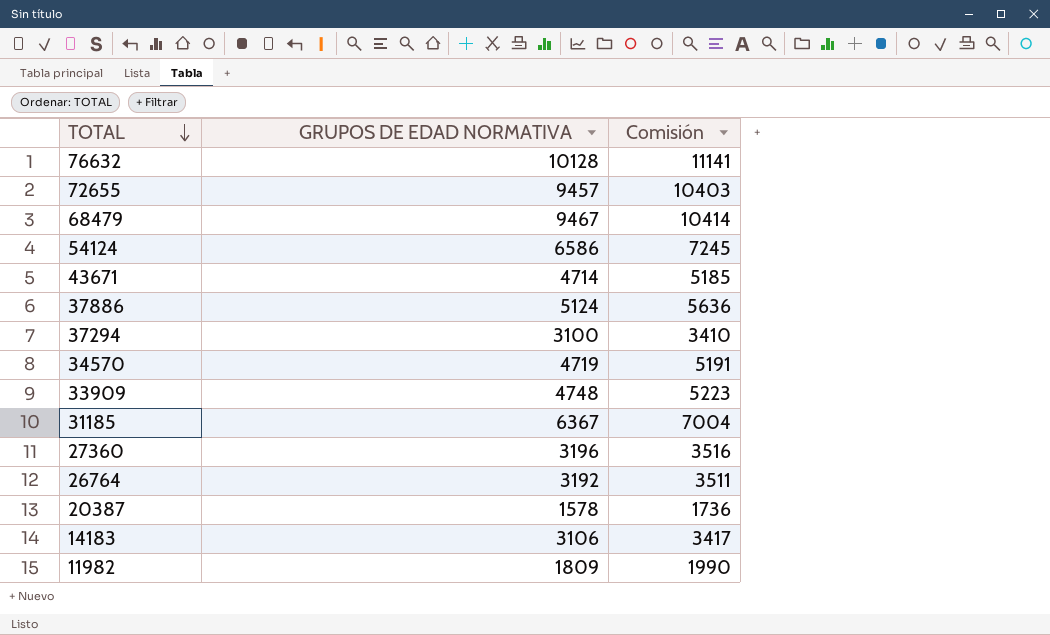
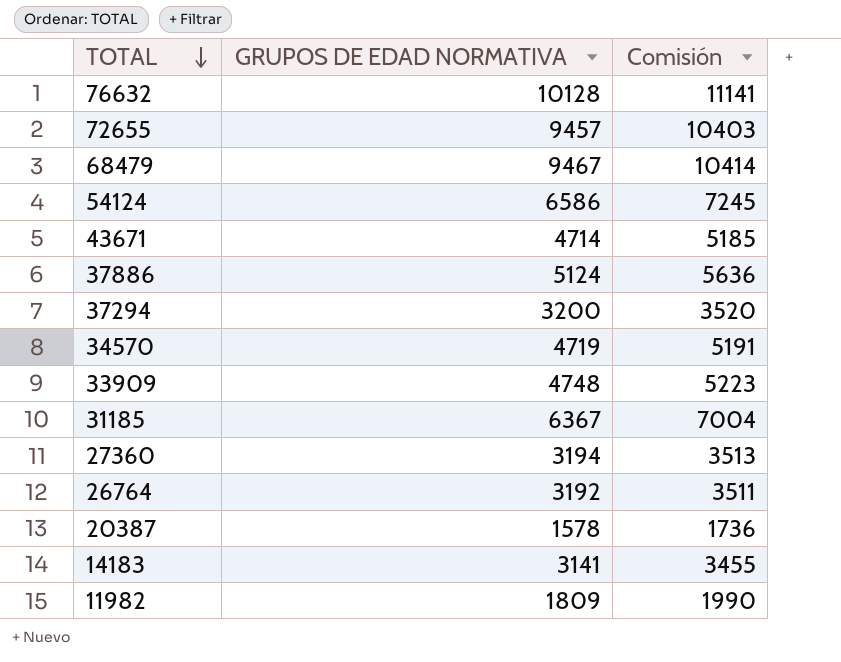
37294 | GRUPOS DE EDAD NORMATIVA: 3100 -> 3200
37294 | Comisión: 3410 -> 3520
27360 | GRUPOS DE EDAD NORMATIVA: 3196 -> 3194
27360 | Comisión: 3516 -> 3513
14183 | GRUPOS DE EDAD NORMATIVA: 3106 -> 3141
14183 | Comisión: 3417 -> 3455

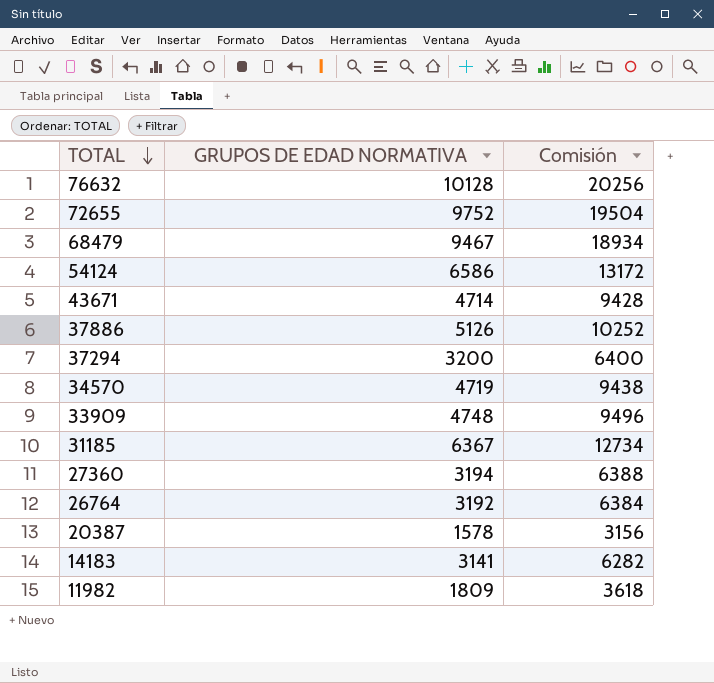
column Comisión | formula: [GRUPOS DE EDAD NORMATIVA] * 1,1 -> [GRUPOS DE EDAD NORMATIVA] * 2
72655 | GRUPOS DE EDAD NORMATIVA: 9457 -> 9752
37886 | GRUPOS DE EDAD NORMATIVA: 5124 -> 5126

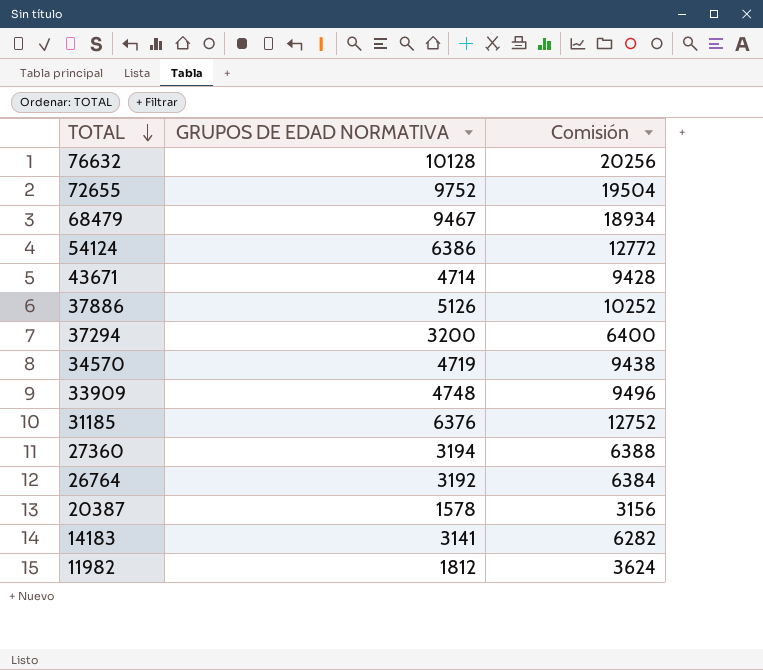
54124 | GRUPOS DE EDAD NORMATIVA: 6586 -> 6386
54124 | Comisión: 13172 -> 12772
31185 | GRUPOS DE EDAD NORMATIVA: 6367 -> 6376
31185 | Comisión: 12734 -> 12752
11982 | GRUPOS DE EDAD NORMATIVA: 1809 -> 1812
11982 | Comisión: 3618 -> 3624

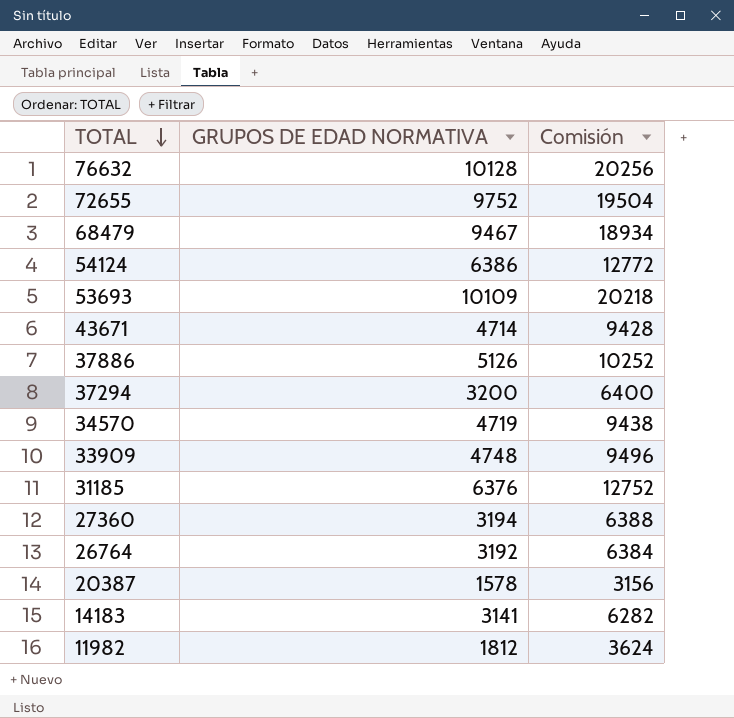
row 53693: none -> 10109 | 20218

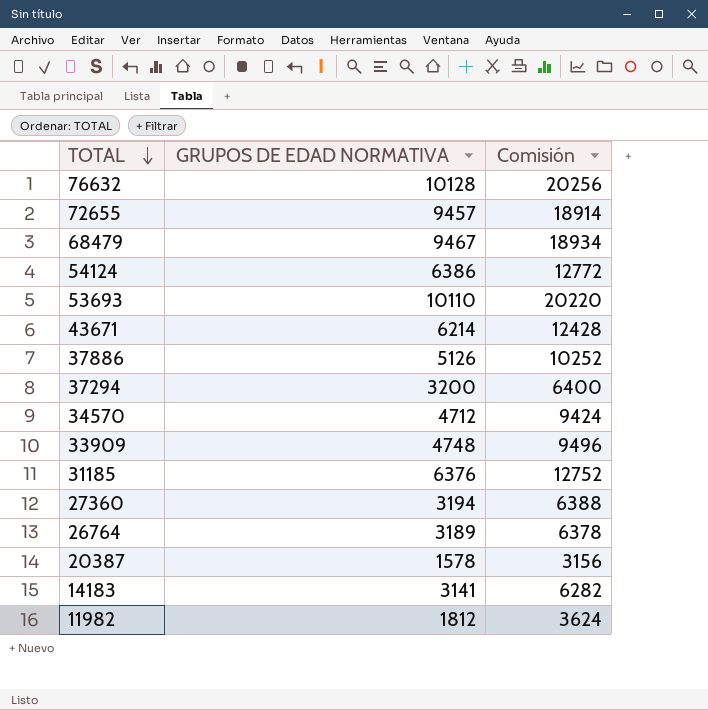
72655 | GRUPOS DE EDAD NORMATIVA: 9752 -> 9457
72655 | Comisión: 19504 -> 18914
53693 | GRUPOS DE EDAD NORMATIVA: 10109 -> 10110
53693 | Comisión: 20218 -> 20220
43671 | GRUPOS DE EDAD NORMATIVA: 4714 -> 6214
43671 | Comisión: 9428 -> 12428
34570 | GRUPOS DE EDAD NORMATIVA: 4719 -> 4712
34570 | Comisión: 9438 -> 9424
26764 | GRUPOS DE EDAD NORMATIVA: 3192 -> 3189
26764 | Comisión: 6384 -> 6378

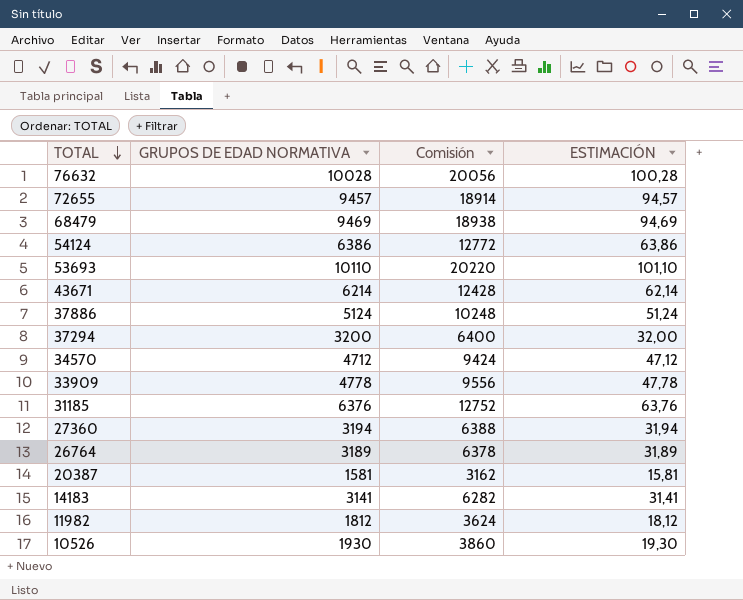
column ESTIMACIÓN | formula: none -> [GRUPOS DE EDAD NORMATIVA] * 0,01
76632 | GRUPOS DE EDAD NORMATIVA: 10128 -> 10028
76632 | Comisión: 20256 -> 20056
68479 | GRUPOS DE EDAD NORMATIVA: 9467 -> 9469
68479 | Comisión: 18934 -> 18938
37886 | GRUPOS DE EDAD NORMATIVA: 5126 -> 5124
37886 | Comisión: 10252 -> 10248
33909 | GRUPOS DE EDAD NORMATIVA: 4748 -> 4778
33909 | Comisión: 9496 -> 9556
20387 | GRUPOS DE EDAD NORMATIVA: 1578 -> 1581
20387 | Comisión: 3156 -> 3162
row 10526: none -> 1930 | 3860 | 19,30

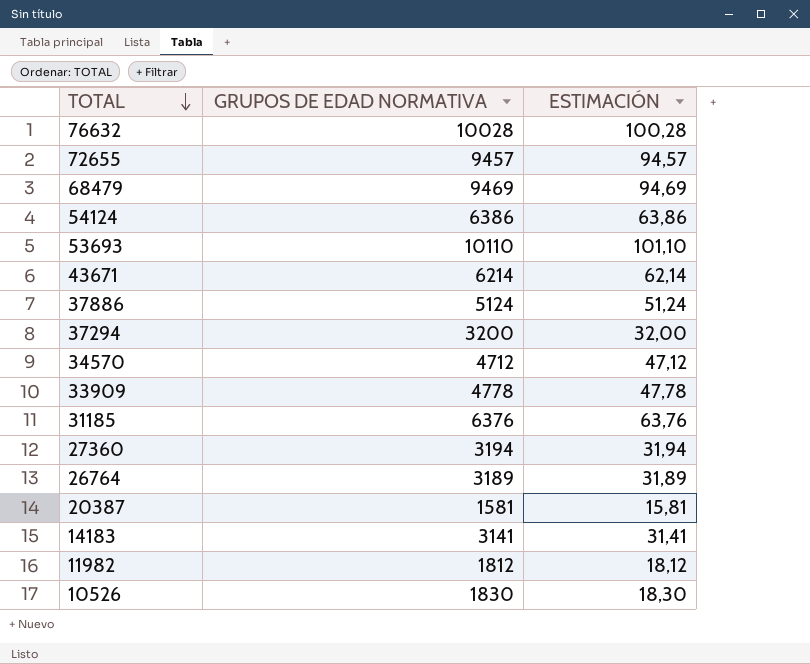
column Comisión | formula: [GRUPOS DE EDAD NORMATIVA] * 2 -> none
10526 | GRUPOS DE EDAD NORMATIVA: 1930 -> 1830
10526 | ESTIMACIÓN: 19,30 -> 18,30

